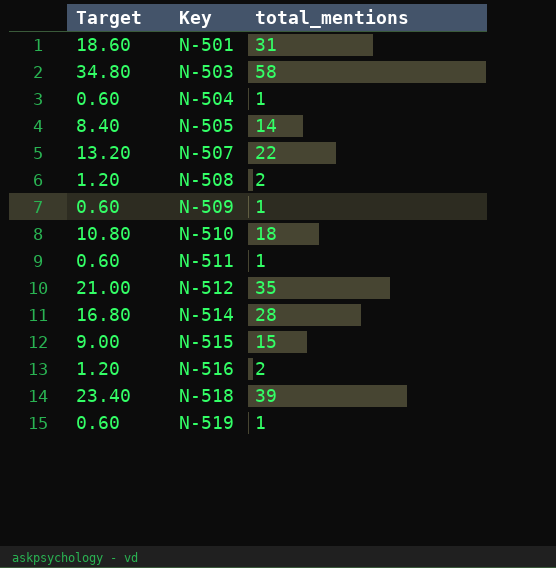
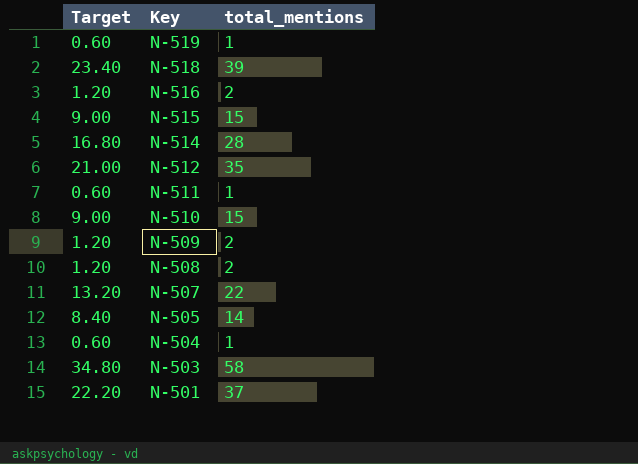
row order: Key ascending -> Key descending
N-510 | Target: 10.80 -> 9.00
N-510 | total_mentions: 18 -> 15
N-509 | Target: 0.60 -> 1.20
N-509 | total_mentions: 1 -> 2
N-501 | Target: 18.60 -> 22.20
N-501 | total_mentions: 31 -> 37

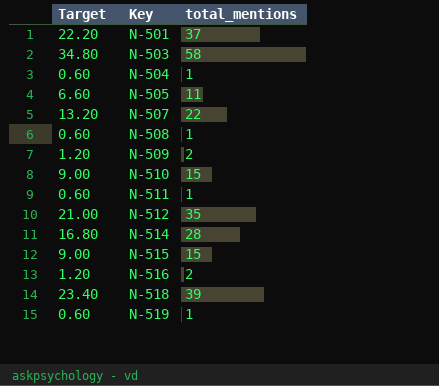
row order: Key descending -> Key ascending
N-505 | Target: 8.40 -> 6.60
N-505 | total_mentions: 14 -> 11
N-508 | Target: 1.20 -> 0.60
N-508 | total_mentions: 2 -> 1

